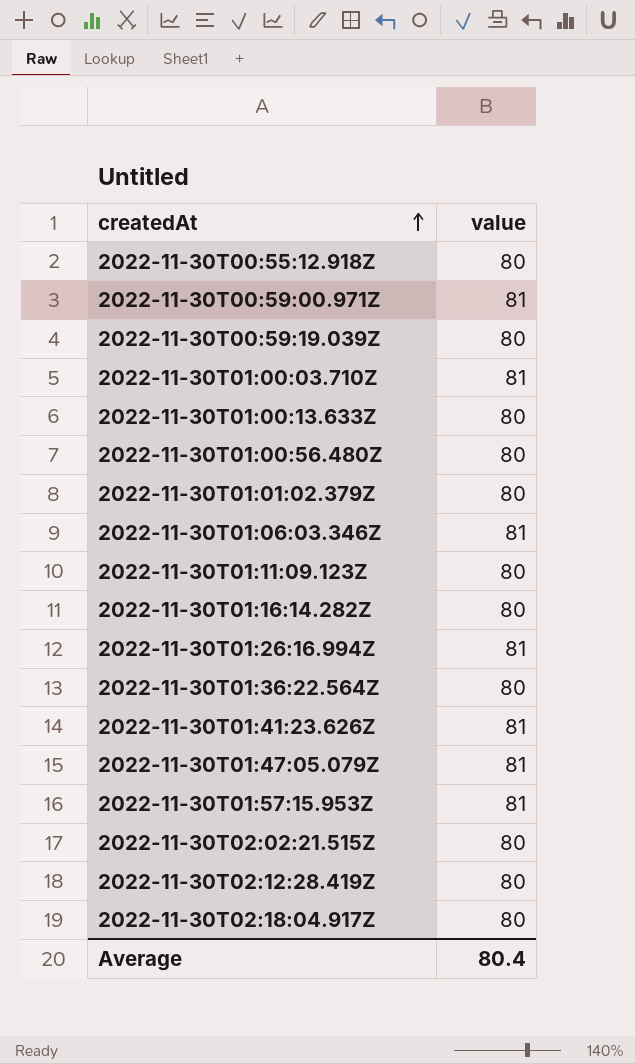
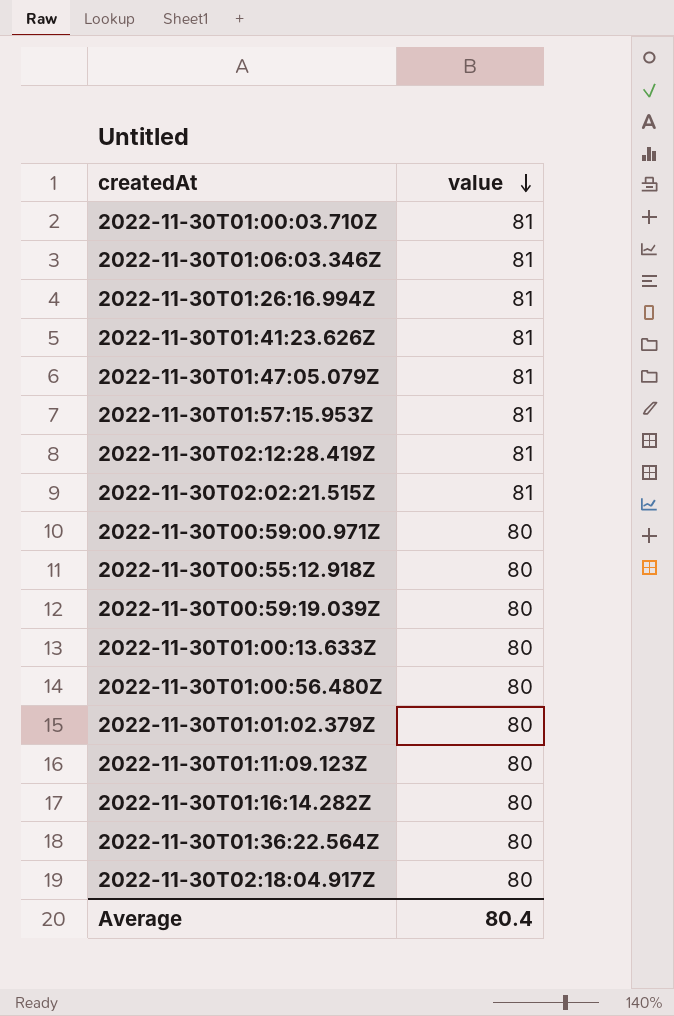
row order: createdAt ascending -> value descending
2022-11-30T02:12:28.419Z | value: 80 -> 81
2022-11-30T02:02:21.515Z | value: 80 -> 81
2022-11-30T00:59:00.971Z | value: 81 -> 80

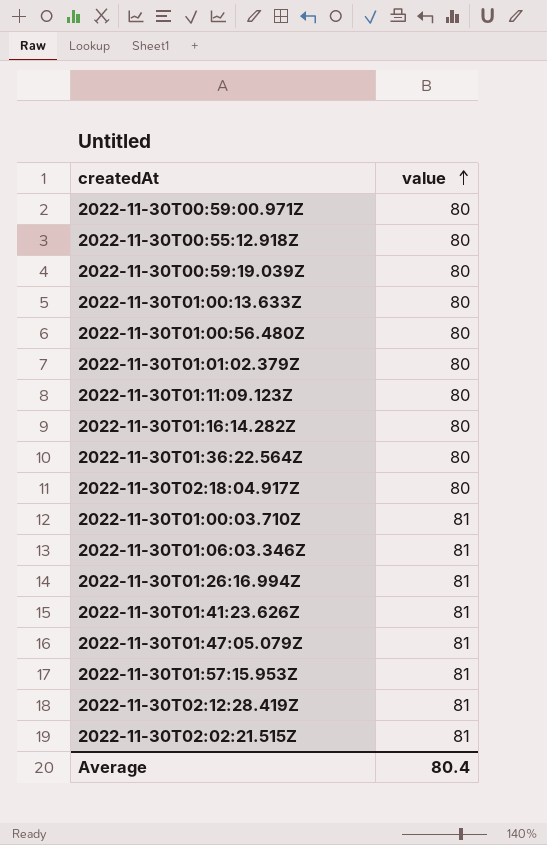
row order: value descending -> value ascending

